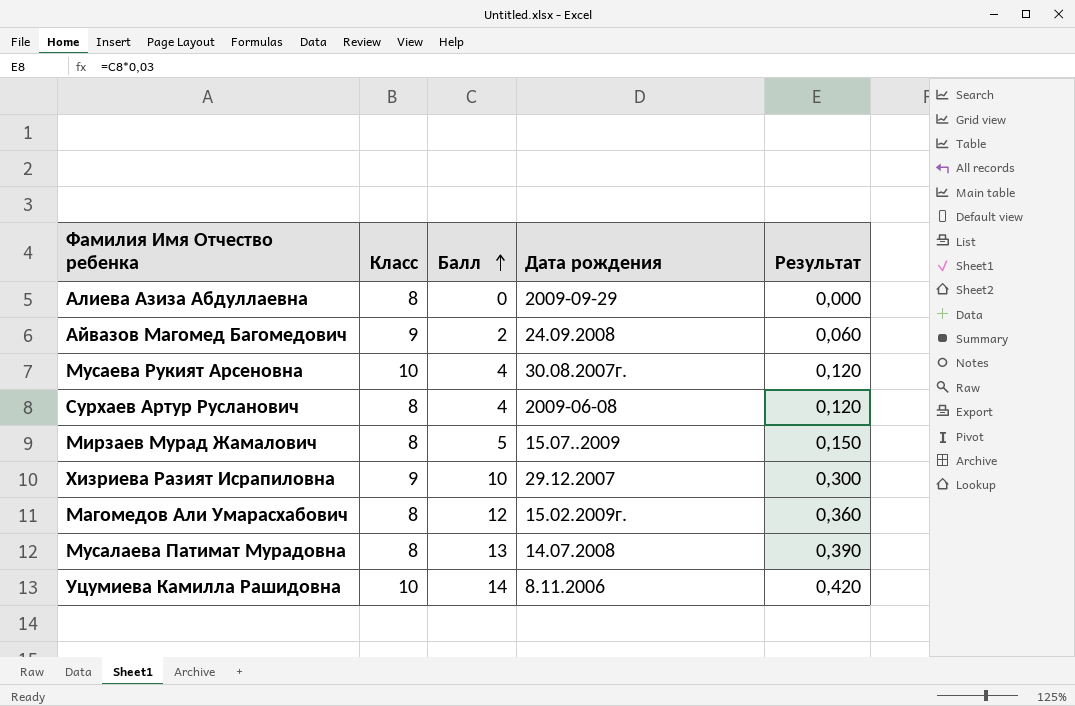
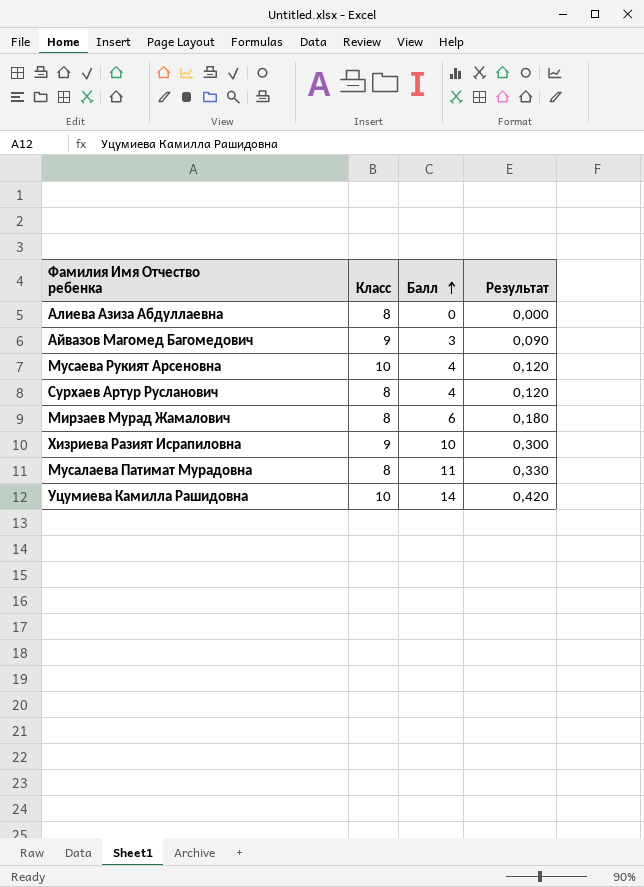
column Дата рождения | position: 4 -> none
row Магомедов Али Умарасхабович: 8 | 12 | 15.02.2009г. | 0,360 -> none
Айвазов Магомед Багомедович | Балл: 2 -> 3
Айвазов Магомед Багомедович | Результат: 0,060 -> 0,090
Мирзаев Мурад Жамалович | Балл: 5 -> 6
Мирзаев Мурад Жамалович | Результат: 0,150 -> 0,180
Мусалаева Патимат Мурадовна | Балл: 13 -> 11
Мусалаева Патимат Мурадовна | Результат: 0,390 -> 0,330

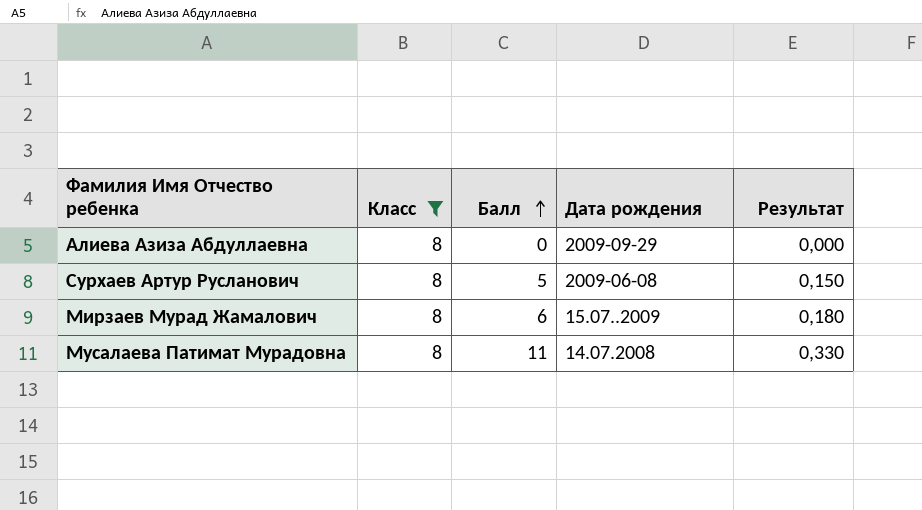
filter: none -> Класс = 8
column Дата рождения | position: none -> 4
Сурхаев Артур Русланович | Балл: 4 -> 5
Сурхаев Артур Русланович | Результат: 0,120 -> 0,150

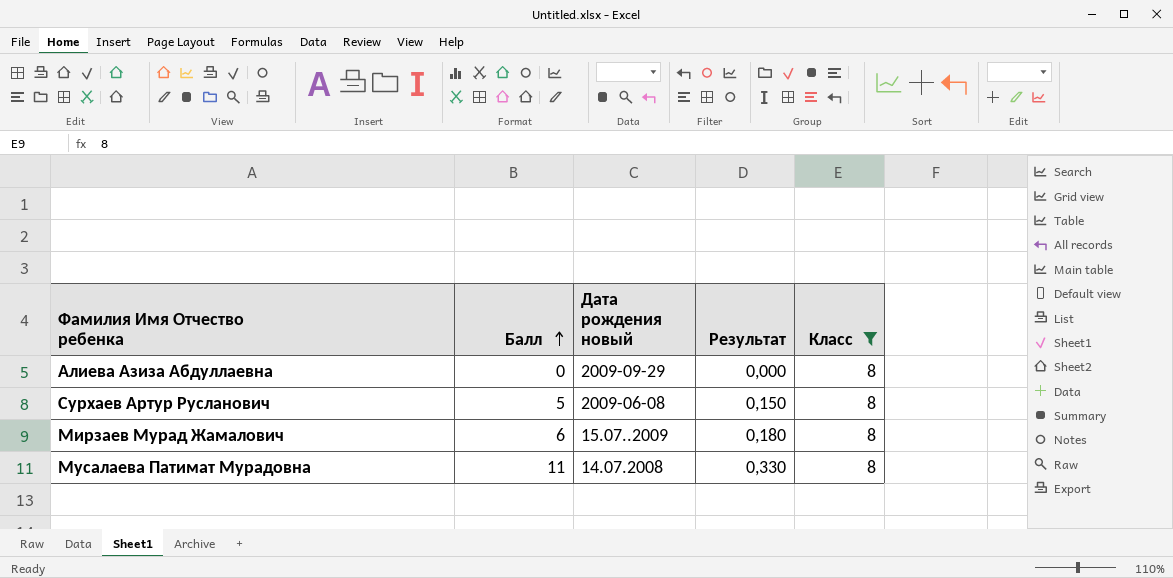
column name: Дата рождения -> Дата рождения новый
column Класс | position: 2 -> 5

